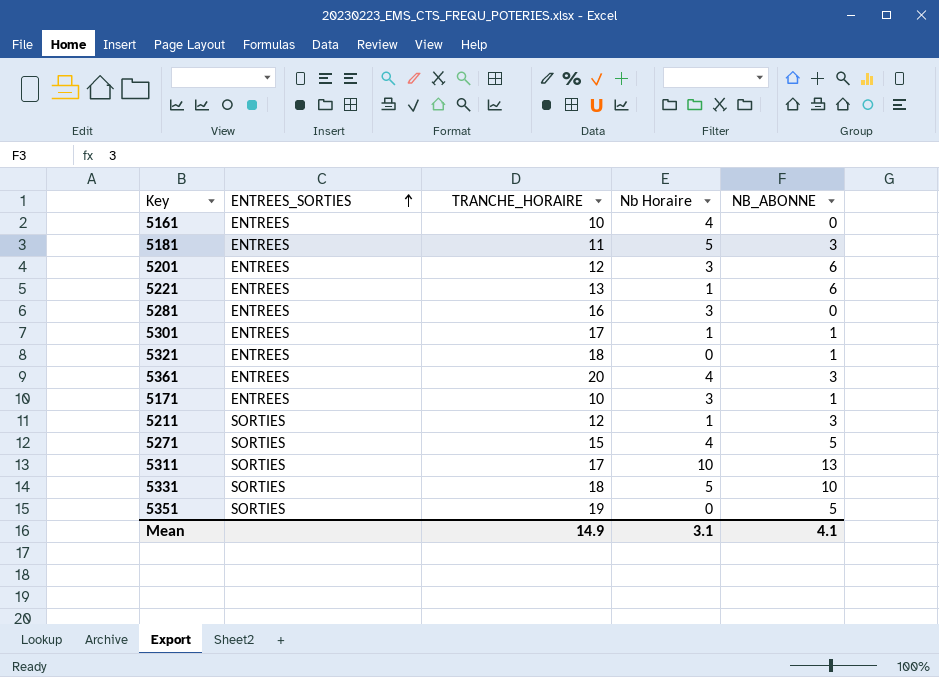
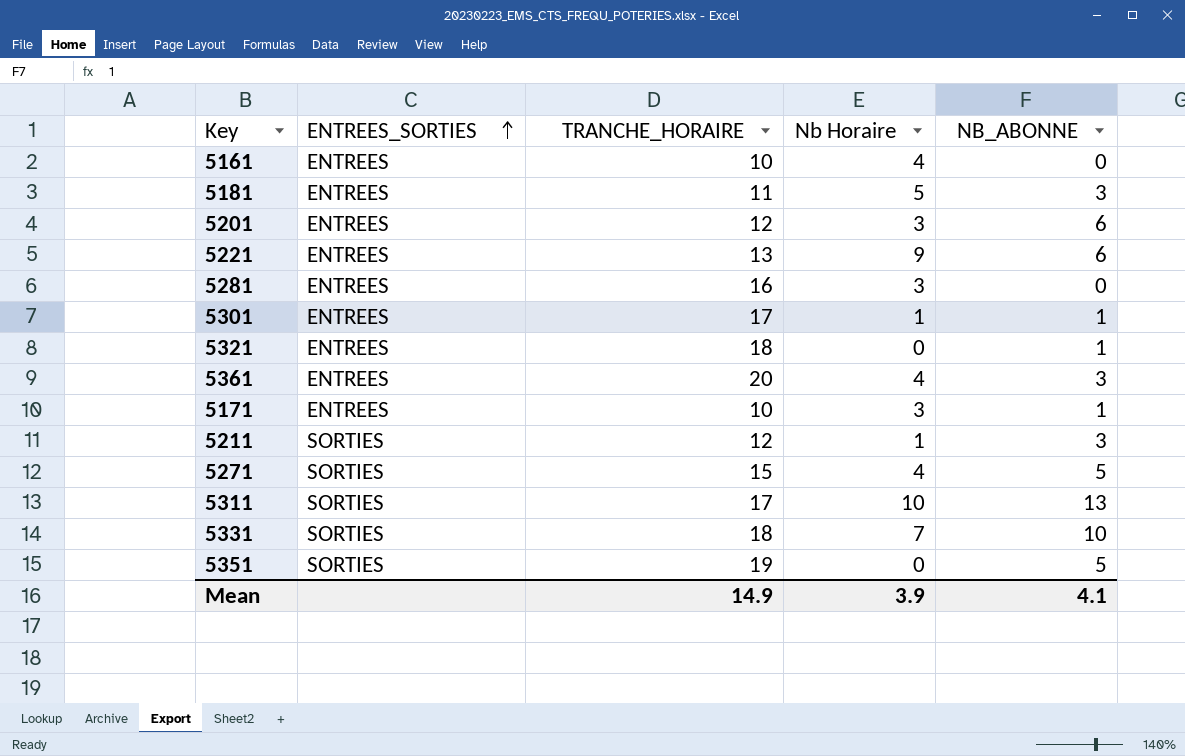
5221 | Nb Horaire: 1 -> 9
5331 | Nb Horaire: 5 -> 7
Mean | Nb Horaire: 3.1 -> 3.9

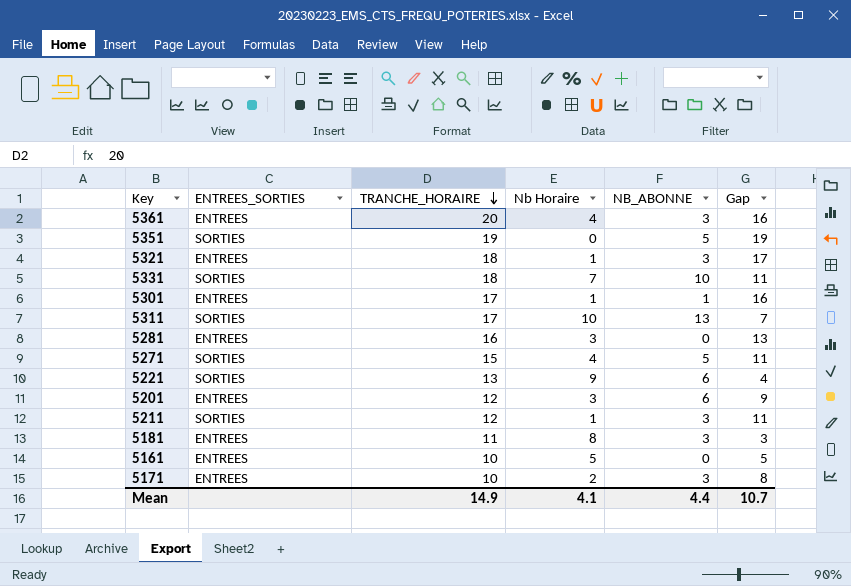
row order: ENTREES_SORTIES ascending -> TRANCHE_HORAIRE descending
column Gap | formula: none -> [TRANCHE_HORAIRE] - [Nb Horaire]
5321 | Nb Horaire: 0 -> 1
5321 | NB_ABONNE: 1 -> 3
5221 | ENTREES_SORTIES: ENTREES -> SORTIES
5181 | Nb Horaire: 5 -> 8
5161 | Nb Horaire: 4 -> 5
5171 | Nb Horaire: 3 -> 2
5171 | NB_ABONNE: 1 -> 3
Mean | Nb Horaire: 3.9 -> 4.1
Mean | NB_ABONNE: 4.1 -> 4.4

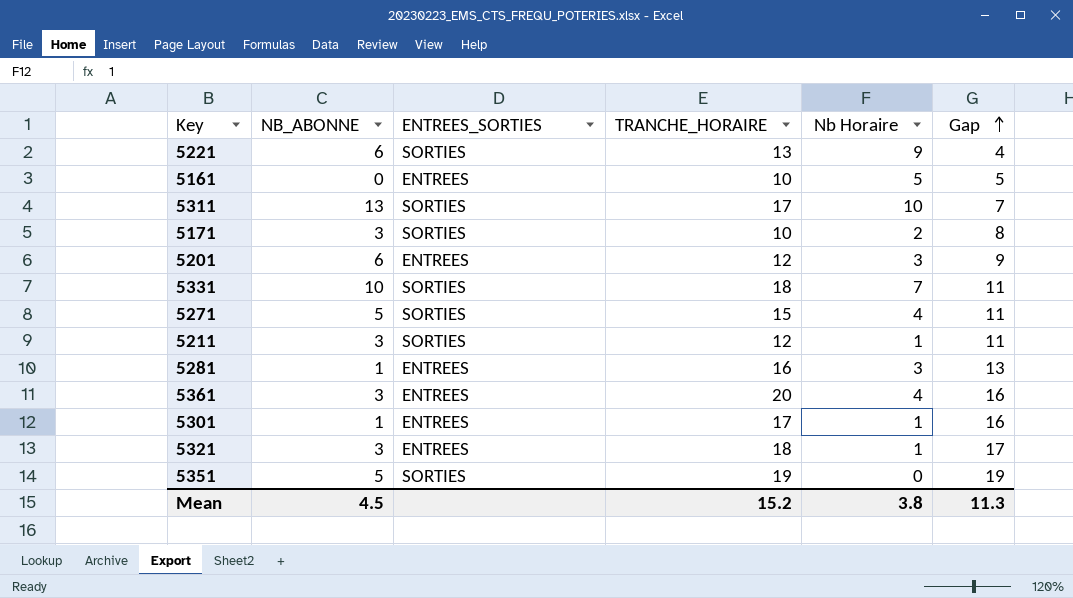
row order: TRANCHE_HORAIRE descending -> Gap ascending
column NB_ABONNE | position: 5 -> 2
row 5181: ENTREES | 11 | 8 | 3 | 3 -> none
5171 | ENTREES_SORTIES: ENTREES -> SORTIES
5281 | NB_ABONNE: 0 -> 1
Mean | NB_ABONNE: 4.4 -> 4.5
Mean | TRANCHE_HORAIRE: 14.9 -> 15.2
Mean | Nb Horaire: 4.1 -> 3.8
Mean | Gap: 10.7 -> 11.3

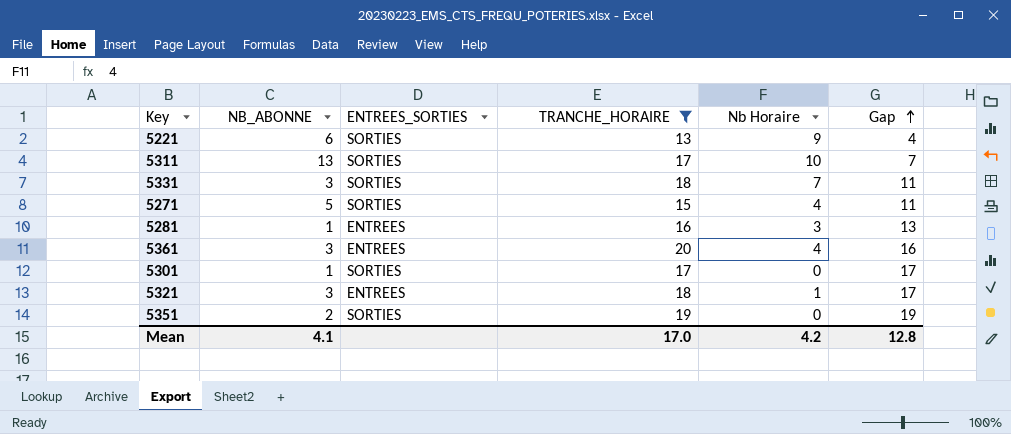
filter: none -> TRANCHE_HORAIRE >= 13
5331 | NB_ABONNE: 10 -> 3
5301 | ENTREES_SORTIES: ENTREES -> SORTIES
5301 | Nb Horaire: 1 -> 0
5301 | Gap: 16 -> 17
5351 | NB_ABONNE: 5 -> 2
Mean | NB_ABONNE: 4.5 -> 4.1
Mean | TRANCHE_HORAIRE: 15.2 -> 17.0
Mean | Nb Horaire: 3.8 -> 4.2
Mean | Gap: 11.3 -> 12.8

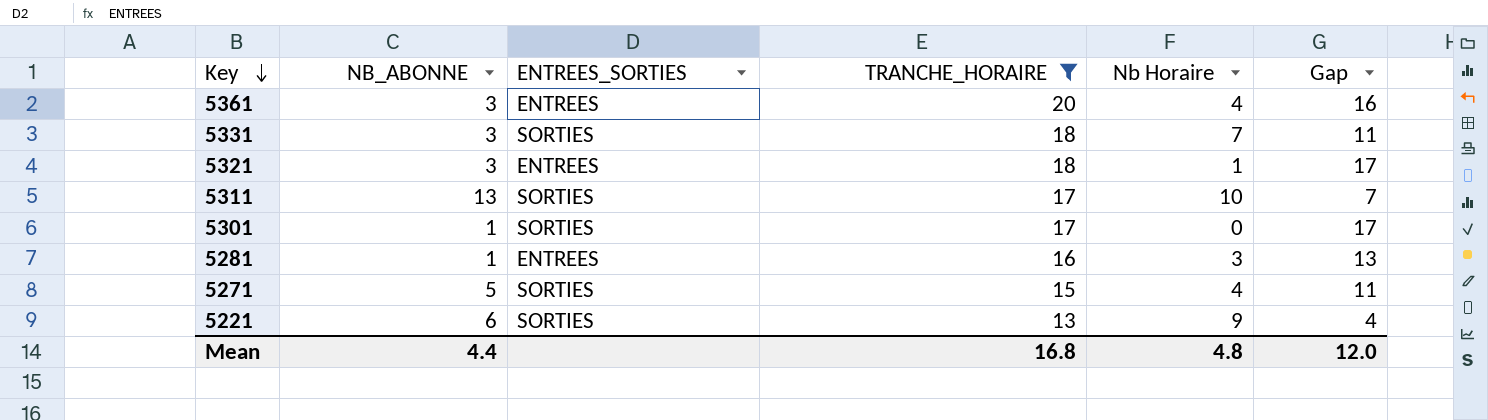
row order: Gap ascending -> Key descending
row 5351: 2 | SORTIES | 19 | 0 | 19 -> none
Mean | NB_ABONNE: 4.1 -> 4.4
Mean | TRANCHE_HORAIRE: 17.0 -> 16.8
Mean | Nb Horaire: 4.2 -> 4.8
Mean | Gap: 12.8 -> 12.0

